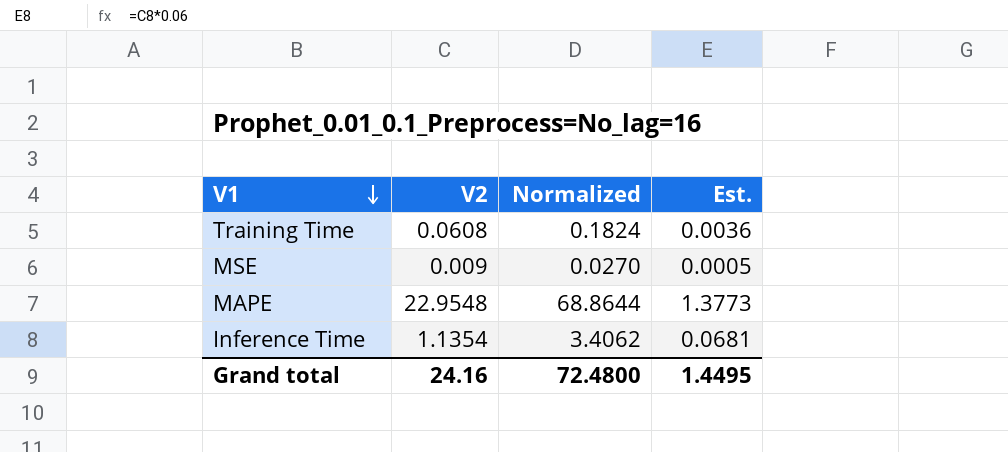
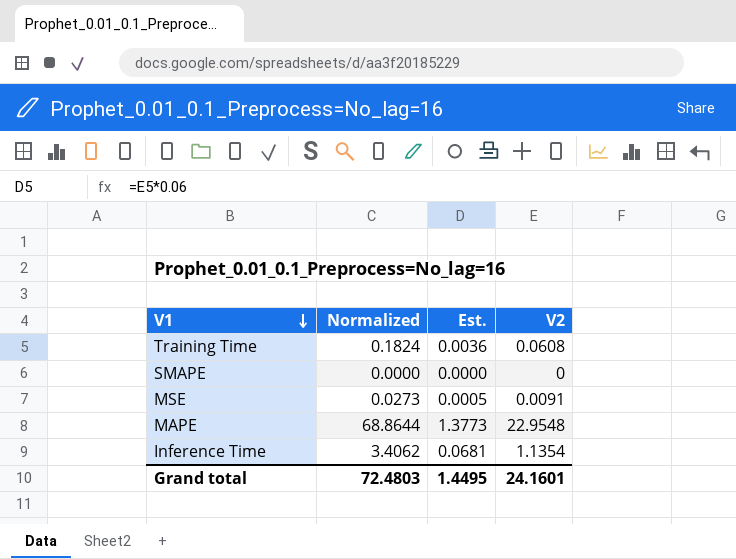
column V2 | position: 2 -> 4
row SMAPE: none -> 0.0000 | 0.0000 | 0
MSE | Normalized: 0.0270 -> 0.0273
MSE | V2: 0.009 -> 0.0091
Grand total | Normalized: 72.4800 -> 72.4803
Grand total | V2: 24.16 -> 24.1601

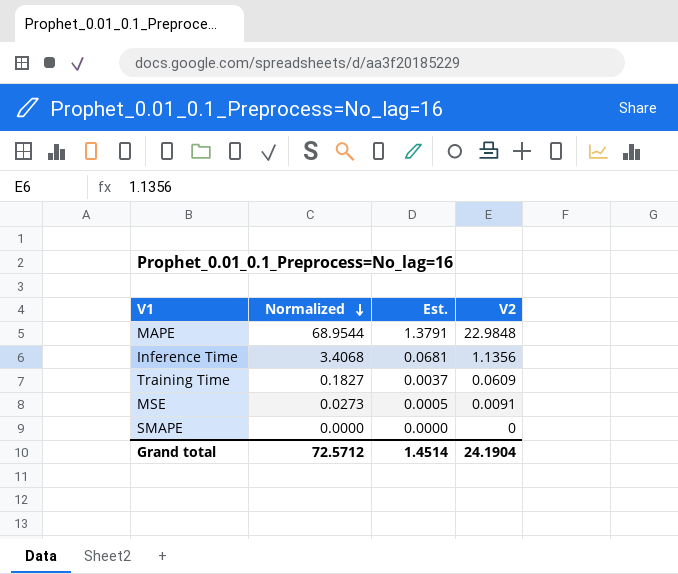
row order: V1 descending -> Normalized descending
MAPE | Normalized: 68.8644 -> 68.9544
MAPE | Est.: 1.3773 -> 1.3791
MAPE | V2: 22.9548 -> 22.9848
Inference Time | Normalized: 3.4062 -> 3.4068
Inference Time | V2: 1.1354 -> 1.1356
Training Time | Normalized: 0.1824 -> 0.1827
Training Time | Est.: 0.0036 -> 0.0037
Training Time | V2: 0.0608 -> 0.0609
Grand total | Normalized: 72.4803 -> 72.5712
Grand total | Est.: 1.4495 -> 1.4514
Grand total | V2: 24.1601 -> 24.1904

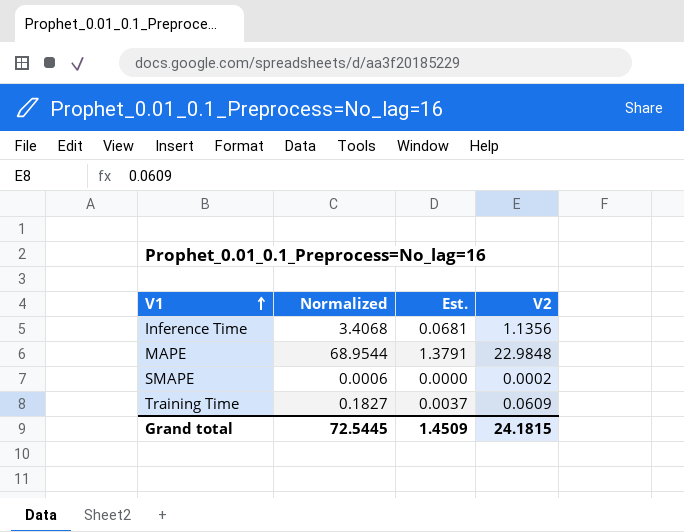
row order: Normalized descending -> V1 ascending
row MSE: 0.0273 | 0.0005 | 0.0091 -> none
SMAPE | Normalized: 0.0000 -> 0.0006
SMAPE | V2: 0 -> 0.0002
Grand total | Normalized: 72.5712 -> 72.5445
Grand total | Est.: 1.4514 -> 1.4509
Grand total | V2: 24.1904 -> 24.1815

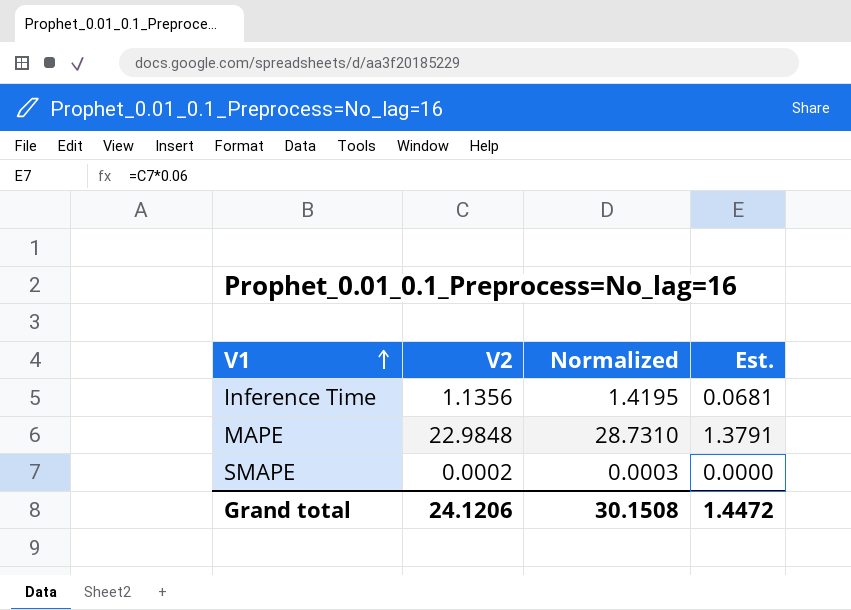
column V2 | position: 4 -> 2
column Normalized | formula: [V2] * 3 -> [V2] * 1.25
row Training Time: 0.1827 | 0.0037 | 0.0609 -> none
Grand total | V2: 24.1815 -> 24.1206
Grand total | Normalized: 72.5445 -> 30.1508
Grand total | Est.: 1.4509 -> 1.4472

